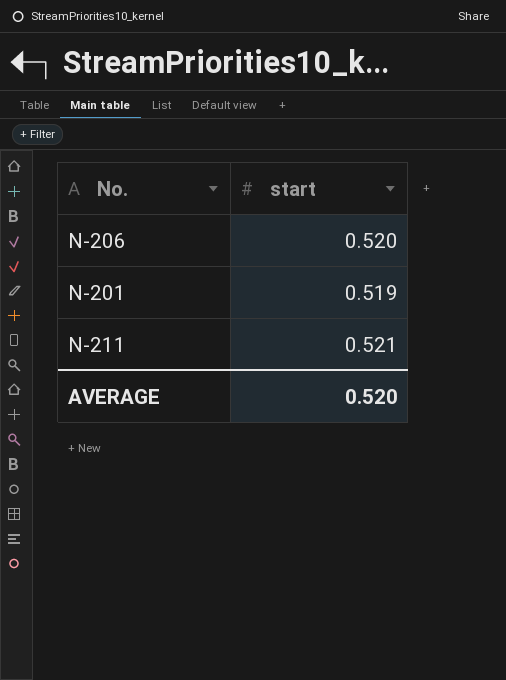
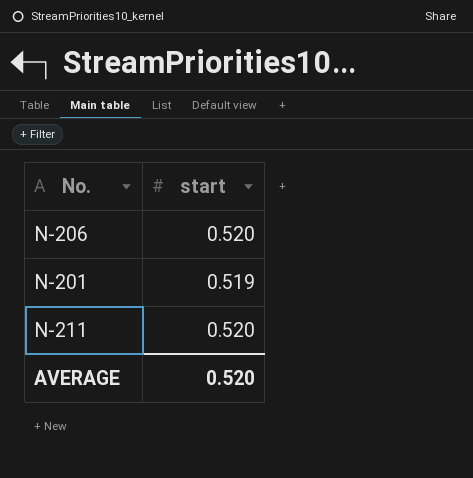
N-211 | start: 0.521 -> 0.520

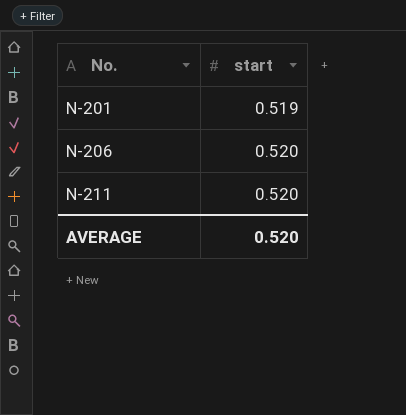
row order: none -> No. ascending

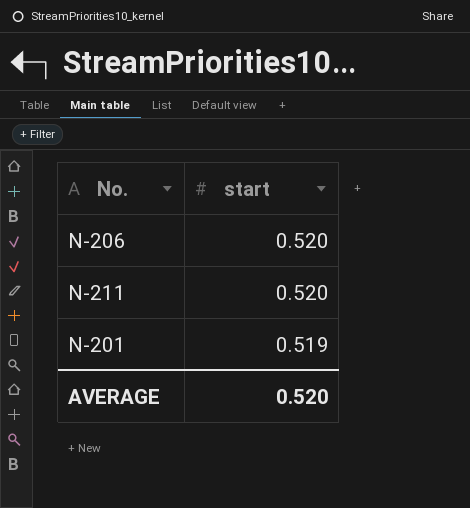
row order: No. ascending -> start descending

